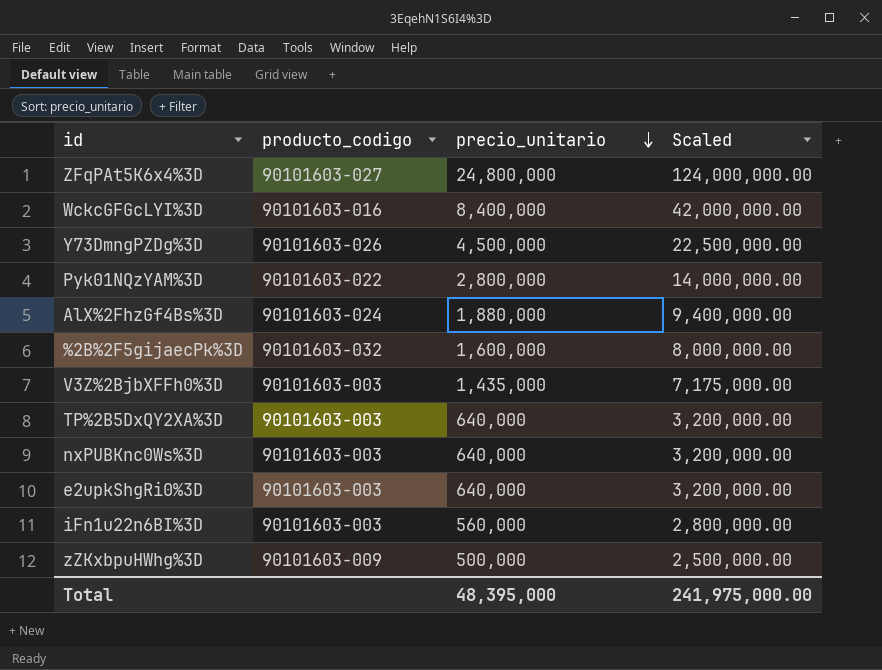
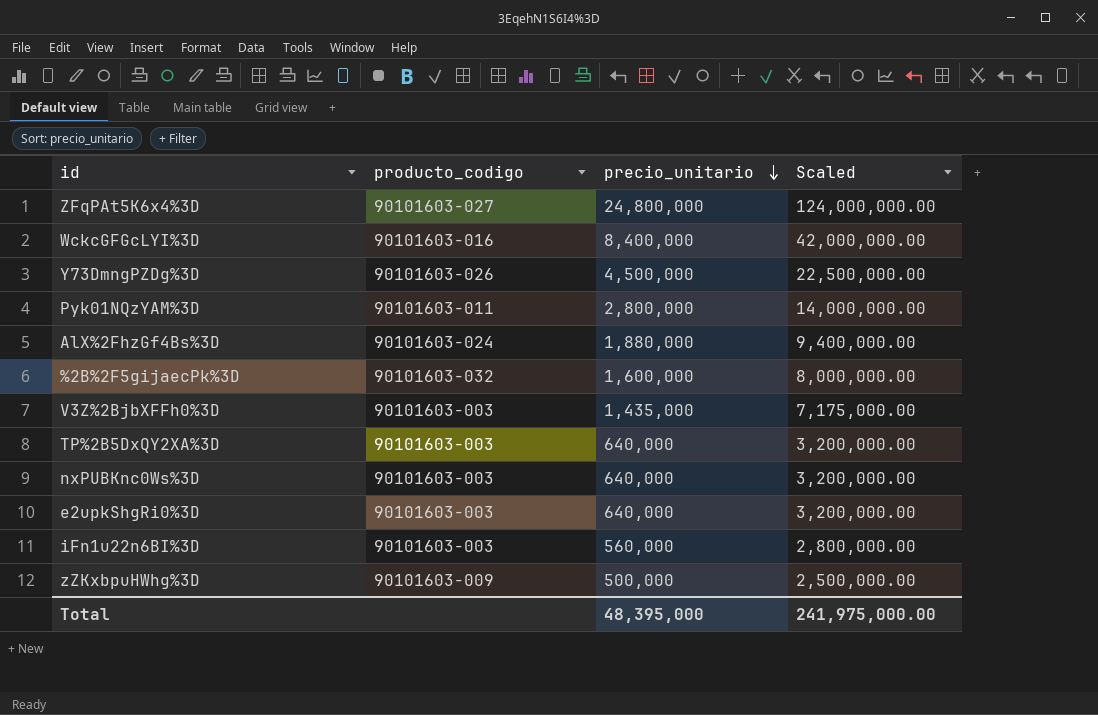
Pyk01NQzYAM%3D | producto_codigo: 90101603-022 -> 90101603-011

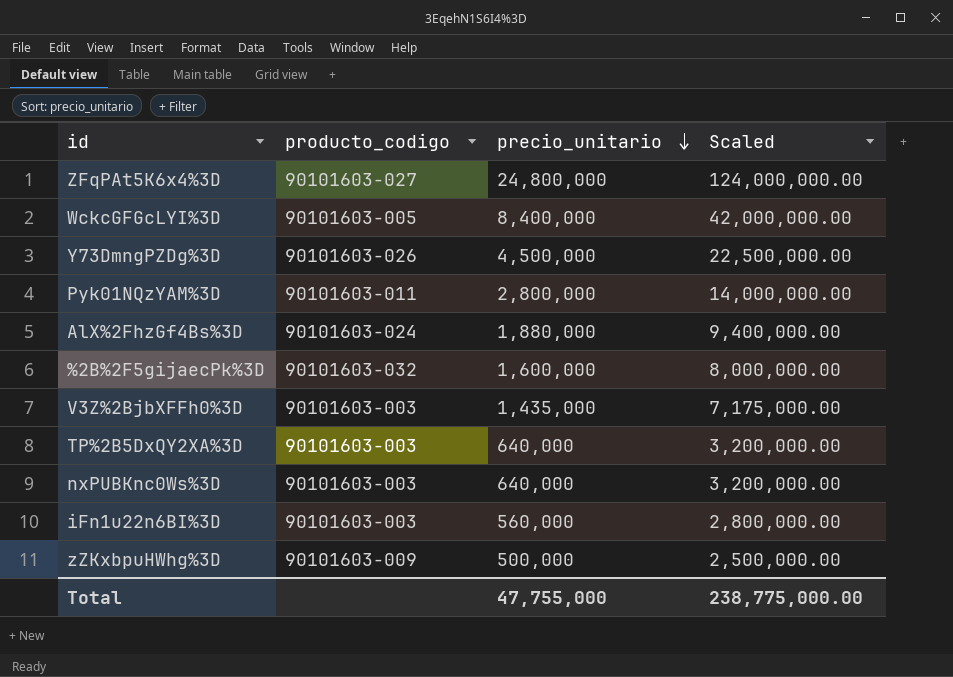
row e2upkShgRi0%3D: 90101603-003 | 640,000 | 3,200,000.00 -> none
WckcGFGcLYI%3D | producto_codigo: 90101603-016 -> 90101603-005
Total | precio_unitario: 48,395,000 -> 47,755,000
Total | Scaled: 241,975,000.00 -> 238,775,000.00

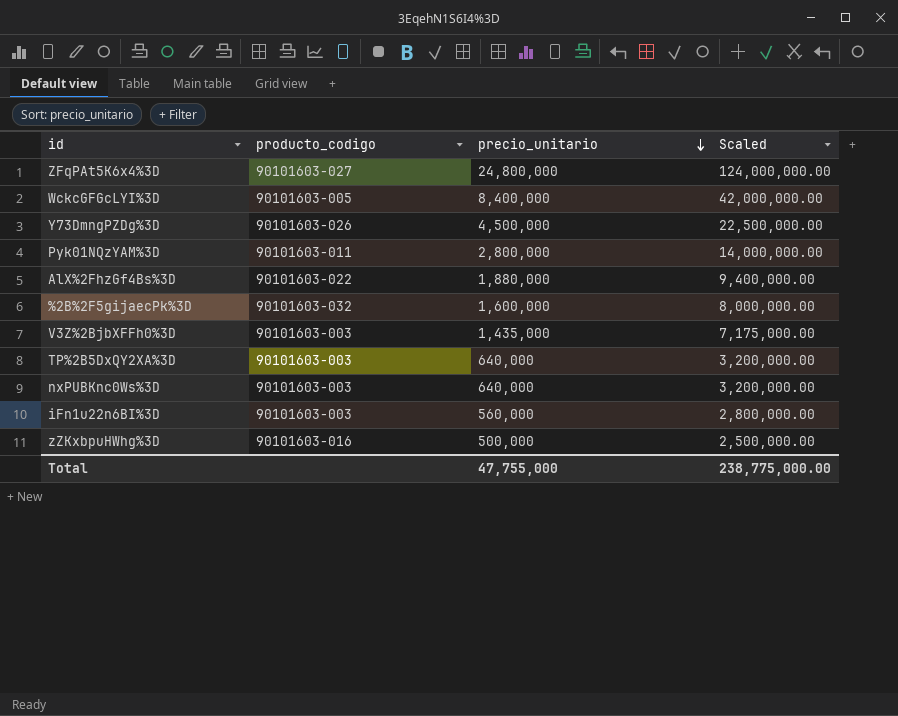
AlX%2FhzGf4Bs%3D | producto_codigo: 90101603-024 -> 90101603-022
zZKxbpuHWhg%3D | producto_codigo: 90101603-009 -> 90101603-016

